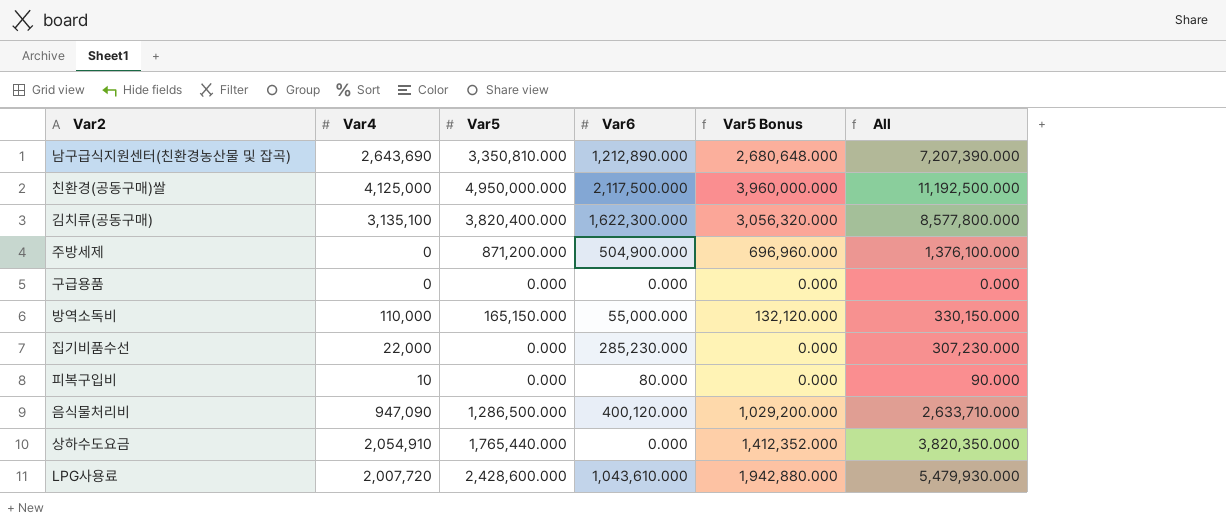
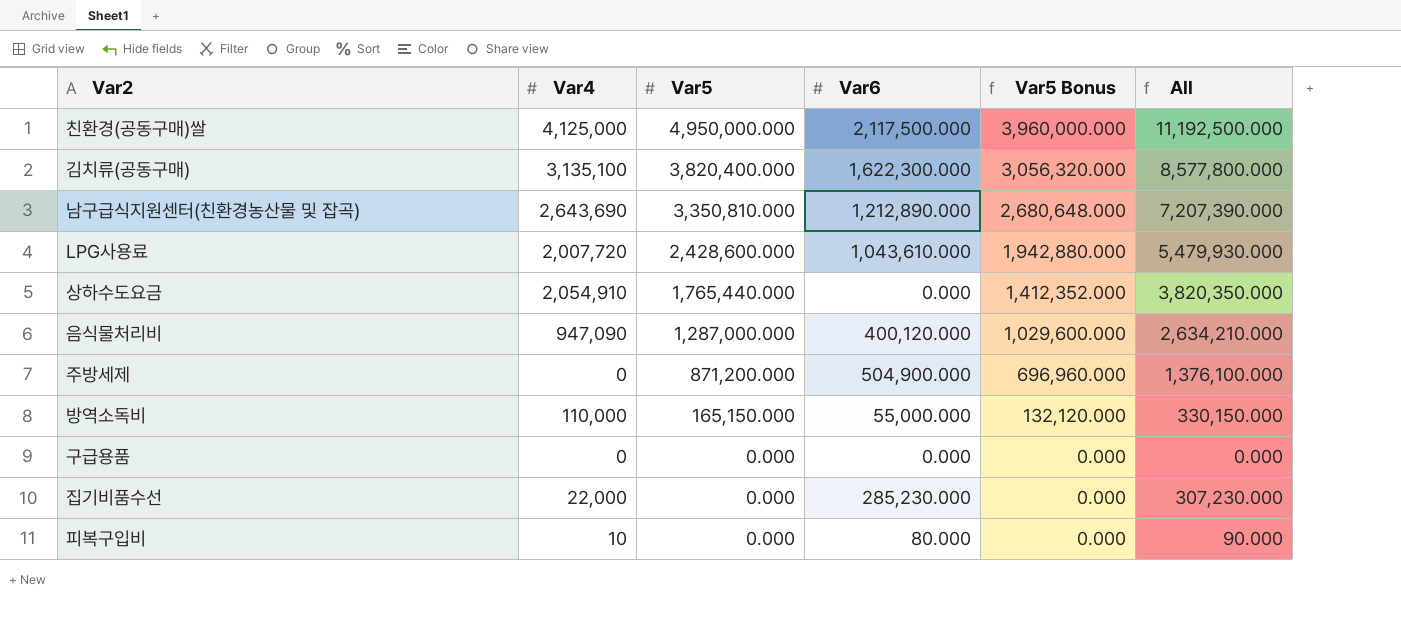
row order: none -> Var5 descending
음식물처리비 | Var5: 1,286,500.000 -> 1,287,000.000
음식물처리비 | Var5 Bonus: 1,029,200.000 -> 1,029,600.000
음식물처리비 | All: 2,633,710.000 -> 2,634,210.000

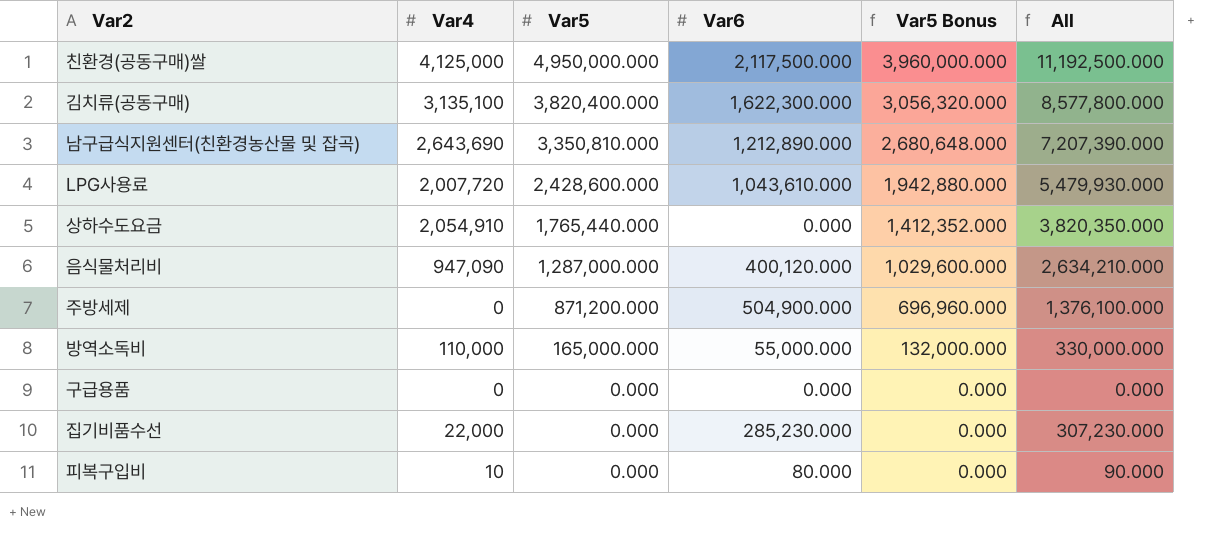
방역소독비 | Var5: 165,150.000 -> 165,000.000
방역소독비 | Var5 Bonus: 132,120.000 -> 132,000.000
방역소독비 | All: 330,150.000 -> 330,000.000

